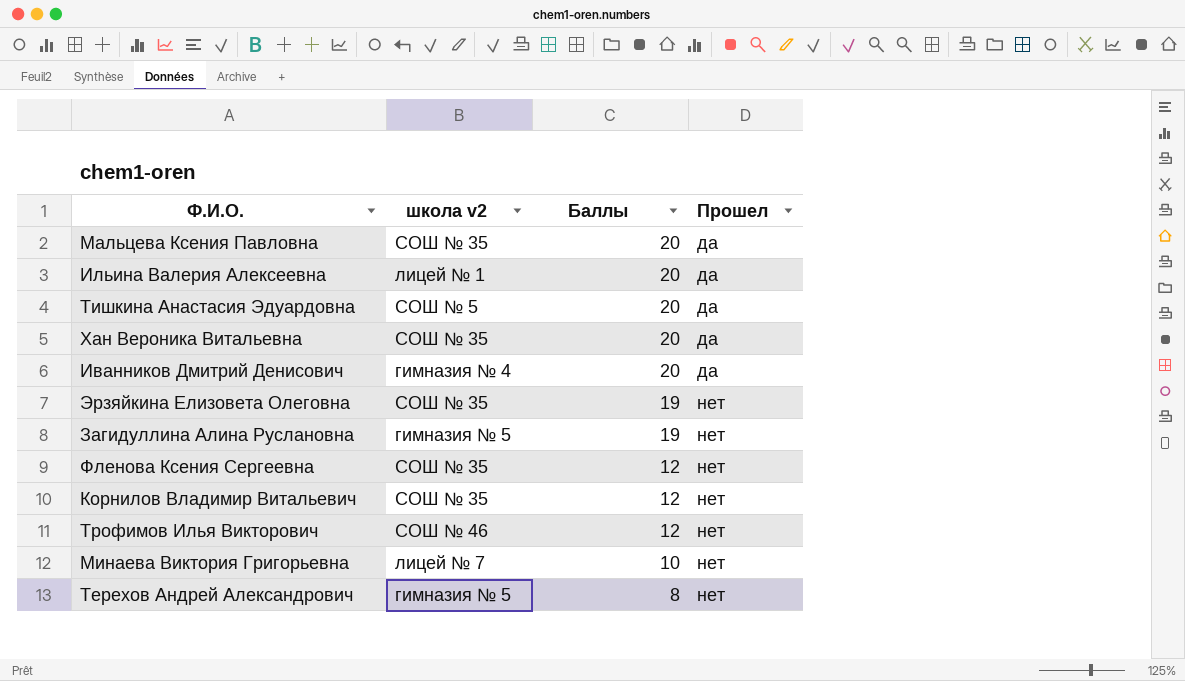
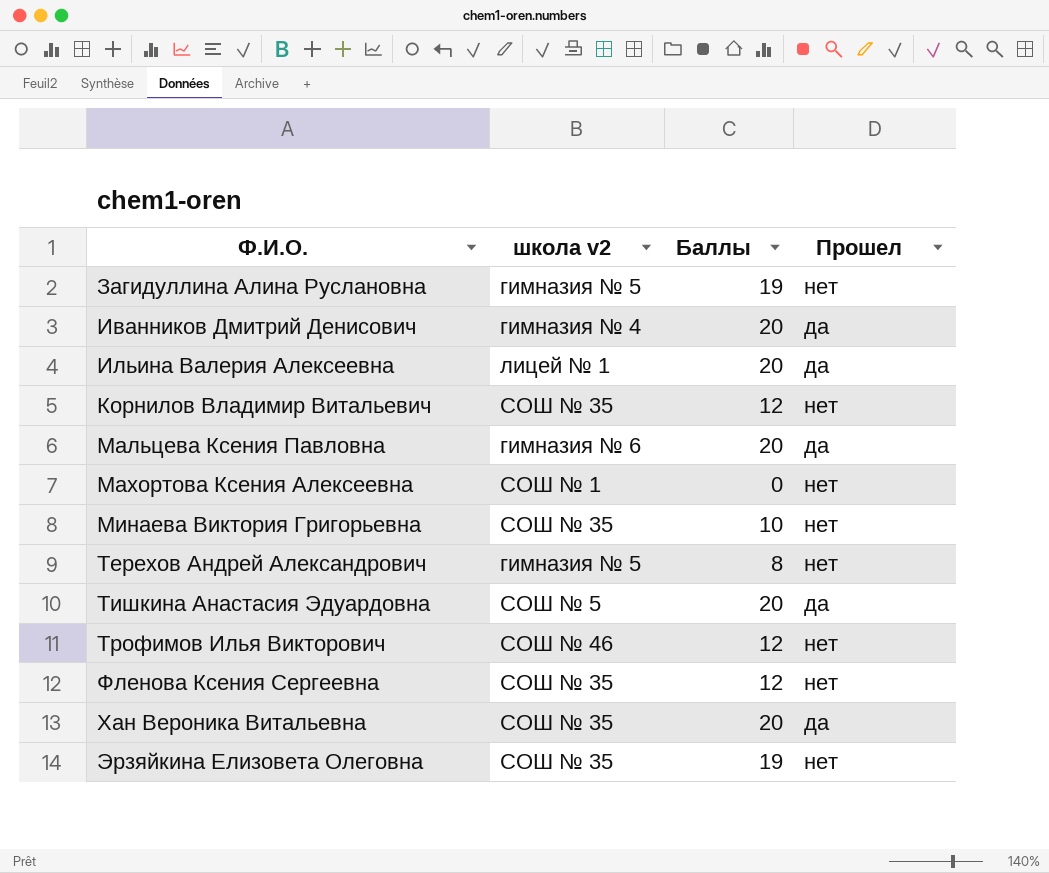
row order: Баллы descending -> Ф.И.О. ascending
Мальцева Ксения Павловна | школа v2: СОШ № 35 -> гимназия № 6
row Махортова Ксения Алексеевна: none -> СОШ № 1 | 0 | нет
Минаева Виктория Григорьевна | школа v2: лицей № 7 -> СОШ № 35

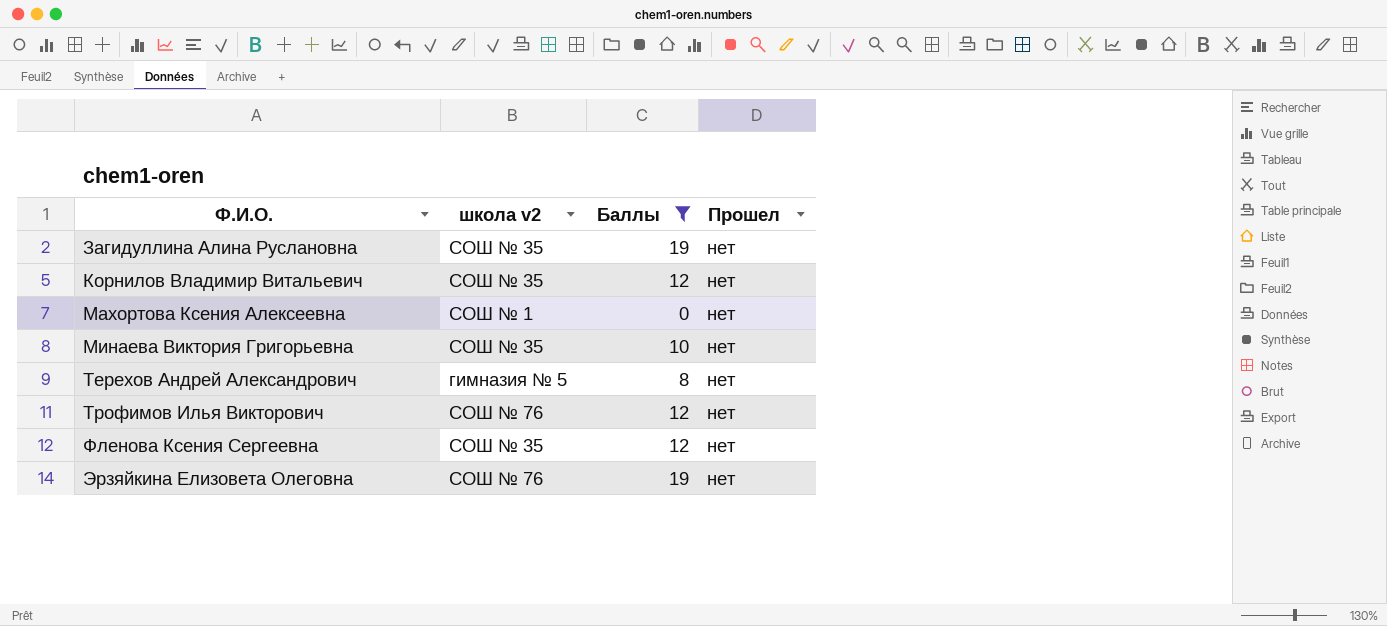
filter: none -> Баллы != 20
Загидуллина Алина Руслановна | школа v2: гимназия № 5 -> СОШ № 35
Трофимов Илья Викторович | школа v2: СОШ № 46 -> СОШ № 76
Эрзяйкина Елизовета Олеговна | школа v2: СОШ № 35 -> СОШ № 76

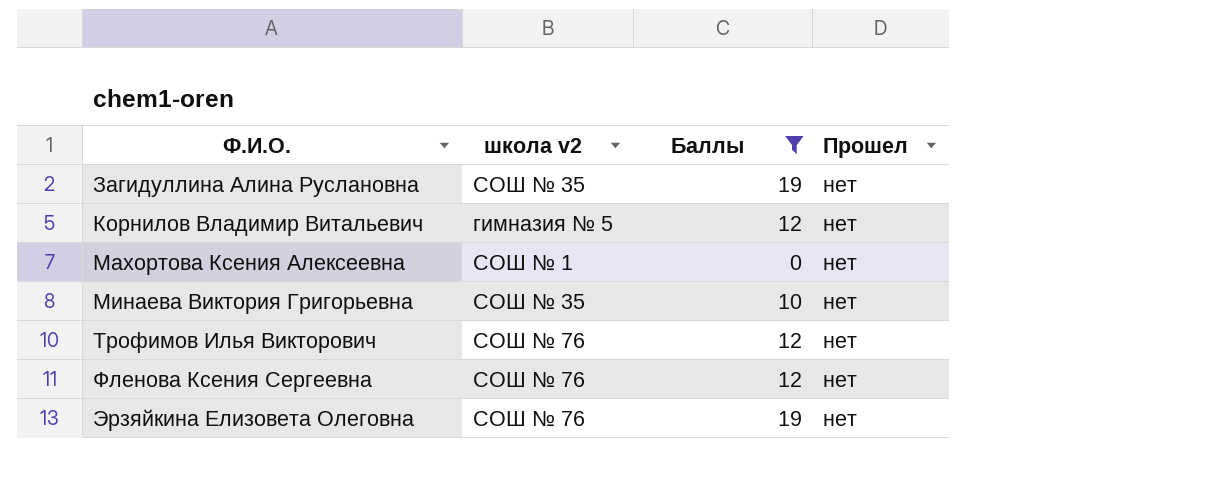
row Терехов Андрей Александрович: гимназия № 5 | 8 | нет -> none
Корнилов Владимир Витальевич | школа v2: СОШ № 35 -> гимназия № 5
Фленова Ксения Сергеевна | школа v2: СОШ № 35 -> СОШ № 76

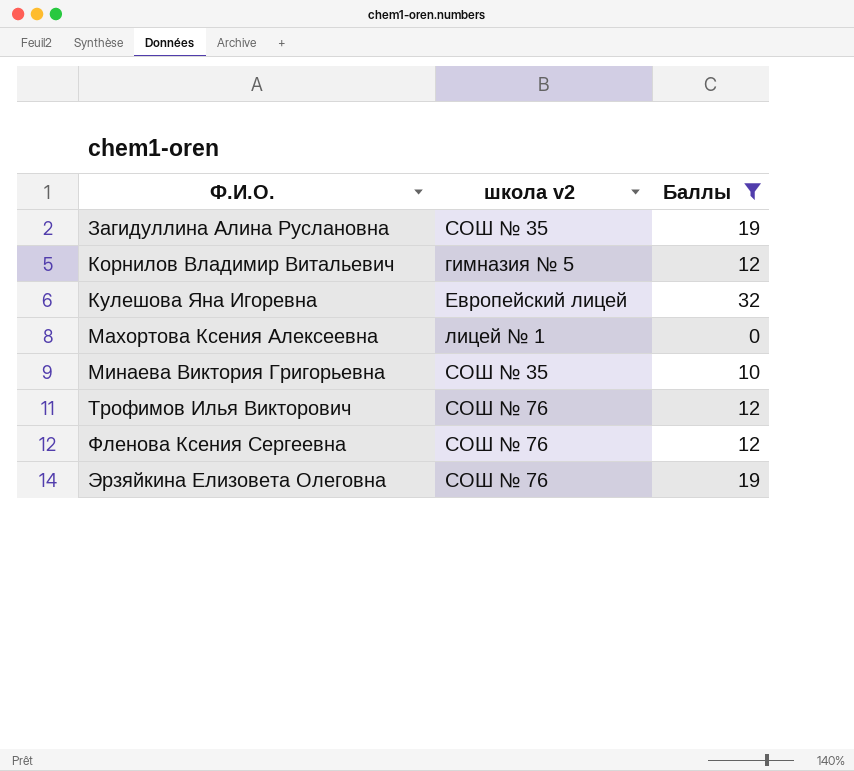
column Прошел | position: 4 -> none
row Кулешова Яна Игоревна: none -> Европейский лицей | 32
Махортова Ксения Алексеевна | школа v2: СОШ № 1 -> лицей № 1

